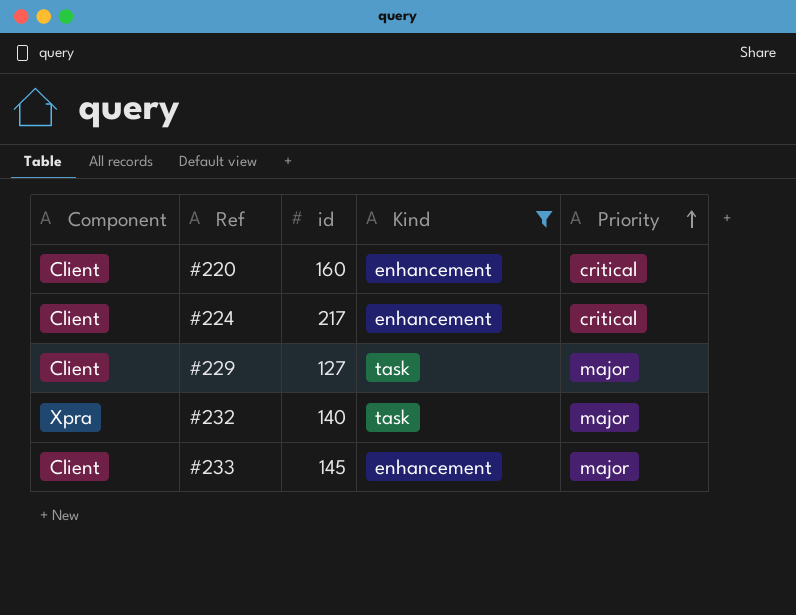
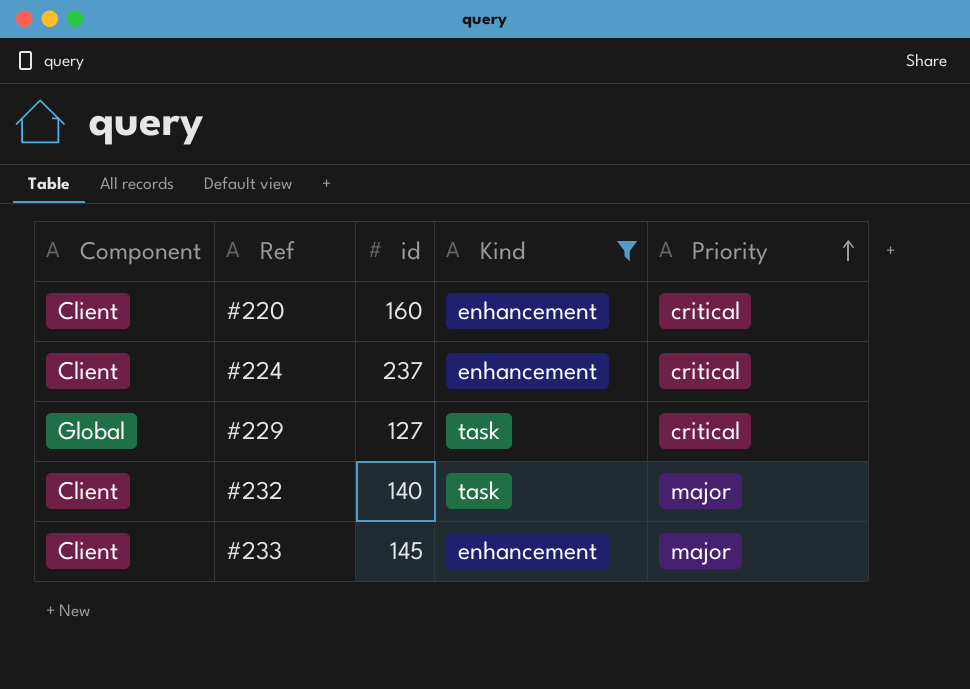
#224 | id: 217 -> 237
#229 | Component: Client -> Global
#229 | Priority: major -> critical
#232 | Component: Xpra -> Client

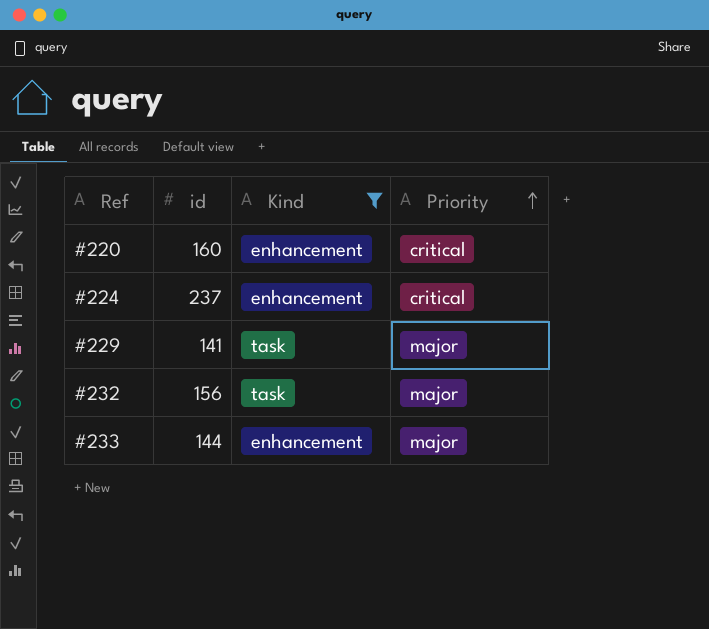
column Component | position: 1 -> none
#229 | id: 127 -> 141
#229 | Priority: critical -> major
#232 | id: 140 -> 156
#233 | id: 145 -> 144

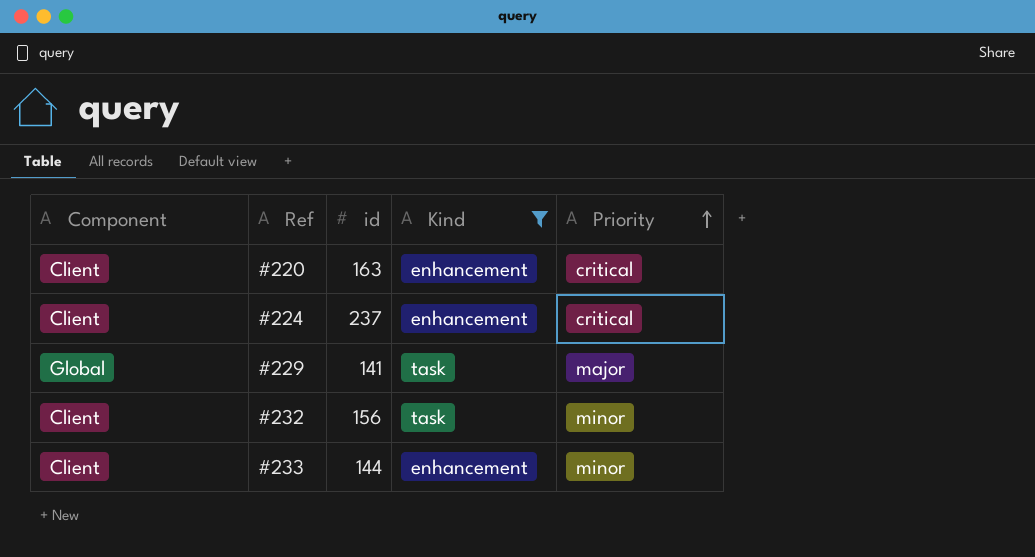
column Component | position: none -> 1
#220 | id: 160 -> 163
#232 | Priority: major -> minor
#233 | Priority: major -> minor

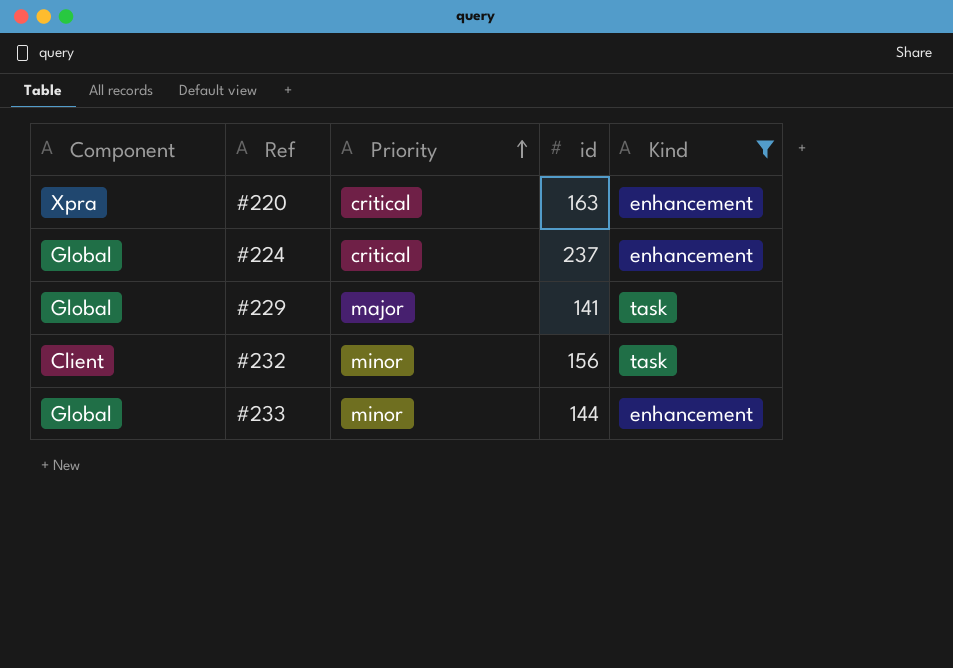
column Priority | position: 5 -> 3
#220 | Component: Client -> Xpra
#224 | Component: Client -> Global
#233 | Component: Client -> Global

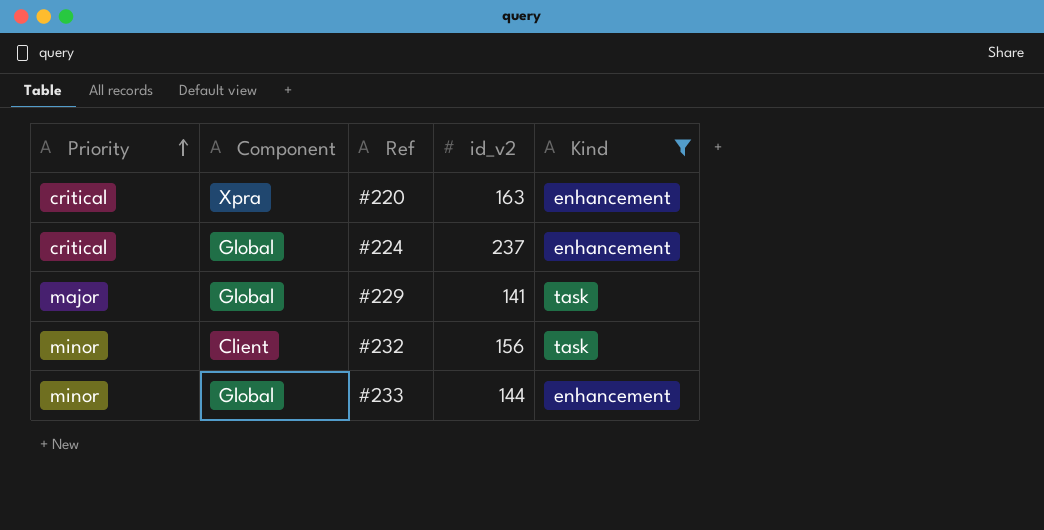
column Priority | position: 3 -> 1
column name: id -> id_v2

